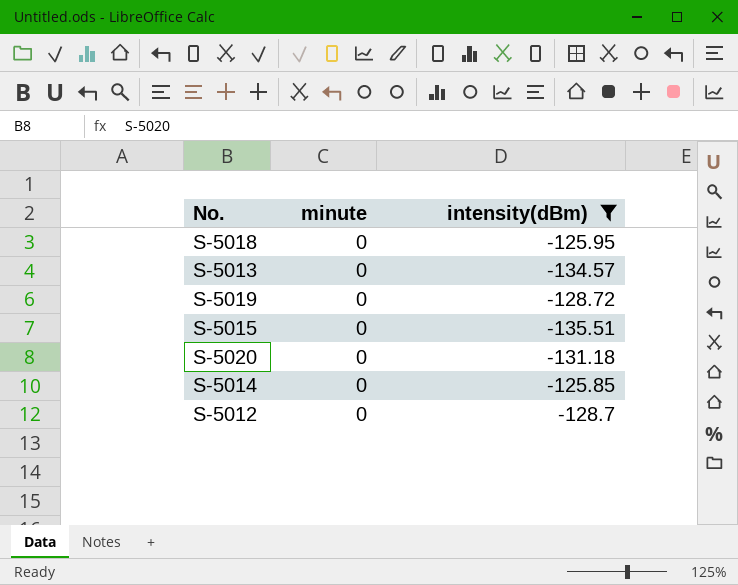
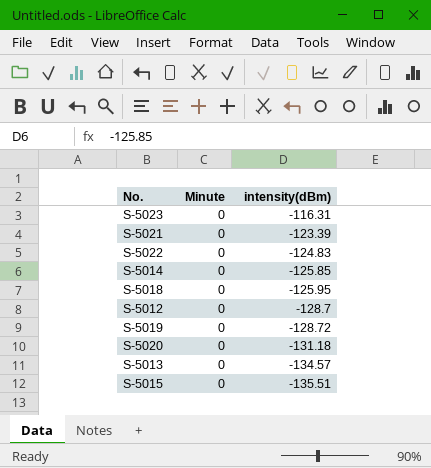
filter: intensity(dBm) <= -125.85 -> none
row order: none -> intensity(dBm) descending
column name: minute -> Minute

